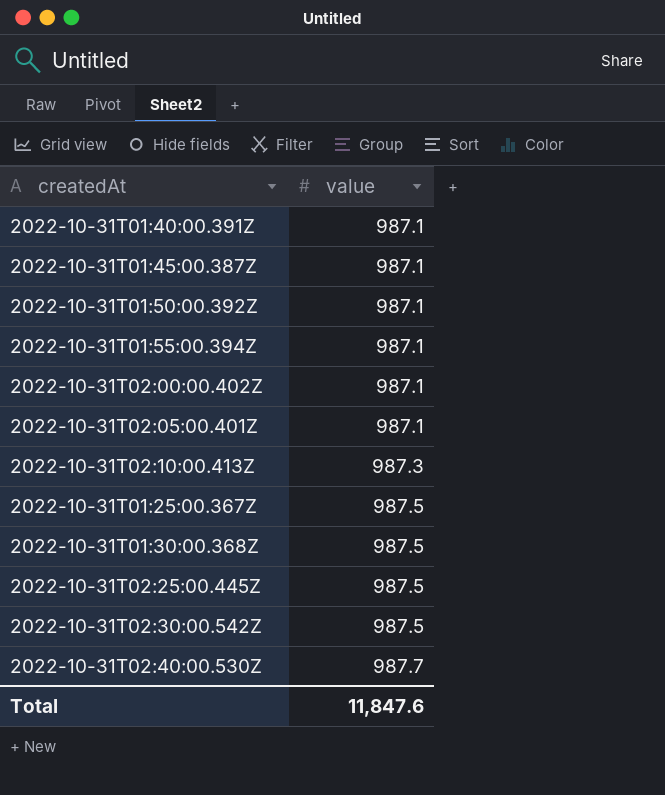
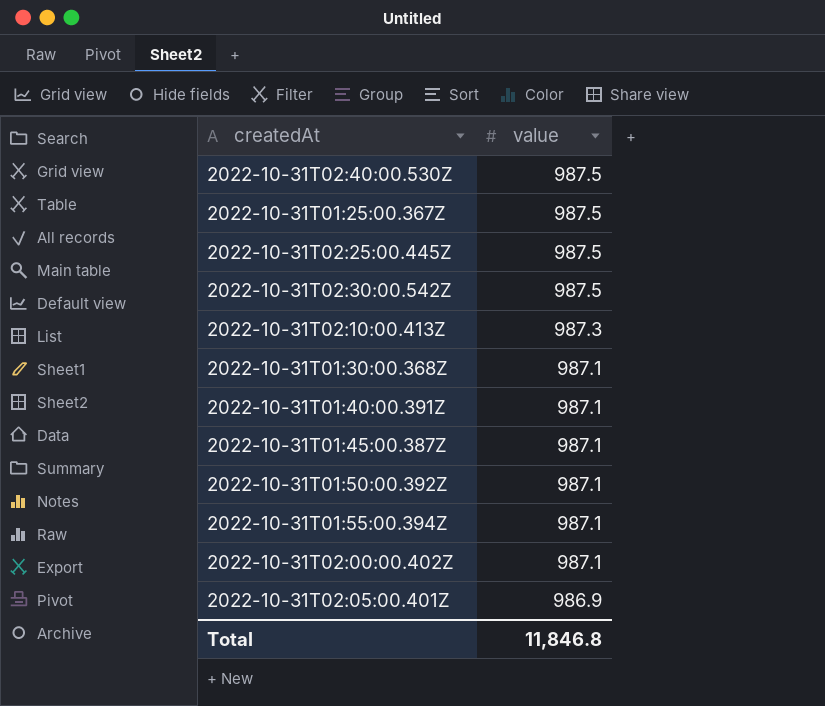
row order: value ascending -> value descending
2022-10-31T02:40:00.530Z | value: 987.7 -> 987.5
2022-10-31T01:30:00.368Z | value: 987.5 -> 987.1
2022-10-31T02:05:00.401Z | value: 987.1 -> 986.9
Total | value: 11,847.6 -> 11,846.8

